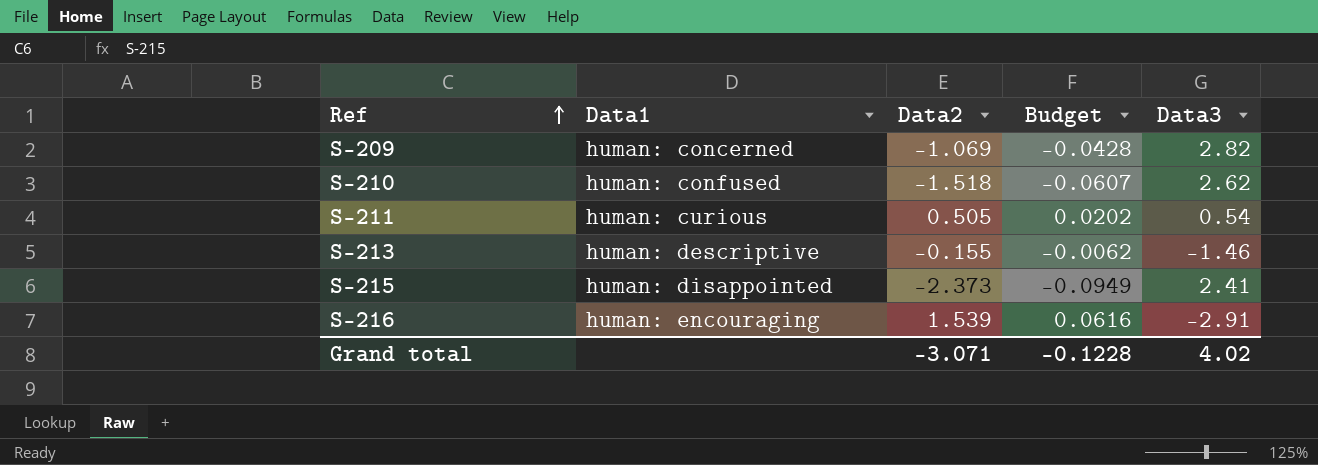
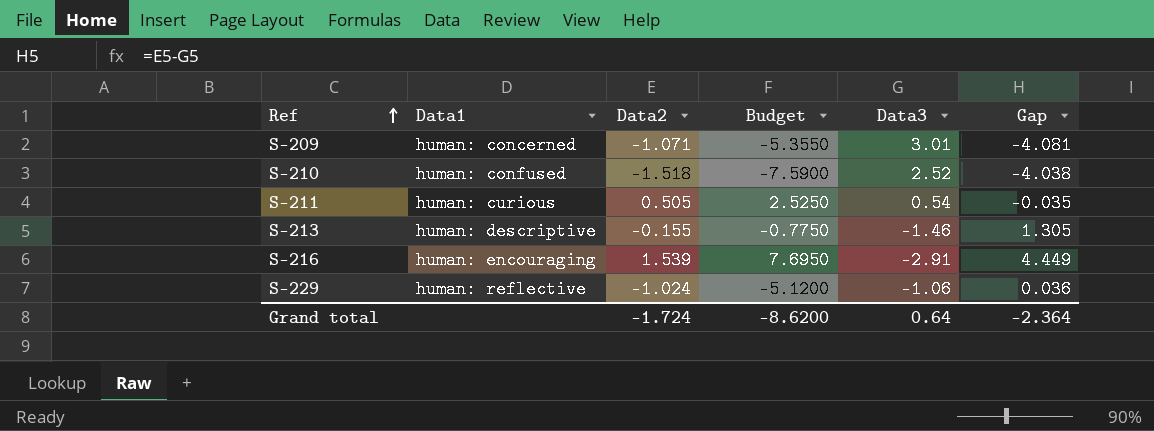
column Budget | formula: [Data2] * 0.04 -> [Data2] * 5
column Gap | formula: none -> [Data2] - [Data3]
row S-215: human: disappointed | -2.373 | -0.0949 | 2.41 -> none
S-209 | Data2: -1.069 -> -1.071
S-209 | Data3: 2.82 -> 3.01
S-210 | Data3: 2.62 -> 2.52
row S-229: none -> human: reflective | -1.024 | -5.1200 | -1.06 | 0.036
Grand total | Data2: -3.071 -> -1.724
Grand total | Budget: -0.1228 -> -8.6200
Grand total | Data3: 4.02 -> 0.64

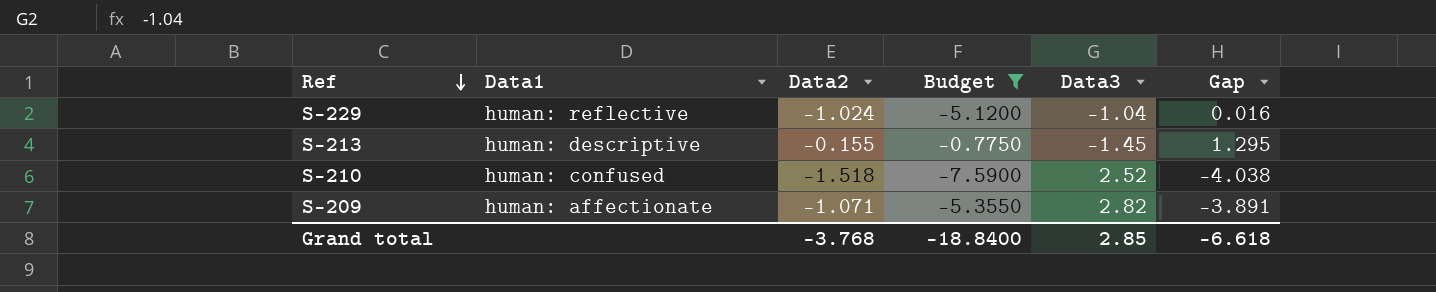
filter: none -> Budget <= -0.7750
row order: Ref ascending -> Ref descending
S-229 | Data3: -1.06 -> -1.04
S-229 | Gap: 0.036 -> 0.016
S-213 | Data3: -1.46 -> -1.45
S-213 | Gap: 1.305 -> 1.295
S-209 | Data1: human: concerned -> human: affectionate
S-209 | Data3: 3.01 -> 2.82
S-209 | Gap: -4.081 -> -3.891
Grand total | Data2: -1.724 -> -3.768
Grand total | Budget: -8.6200 -> -18.8400
Grand total | Data3: 0.64 -> 2.85
Grand total | Gap: -2.364 -> -6.618

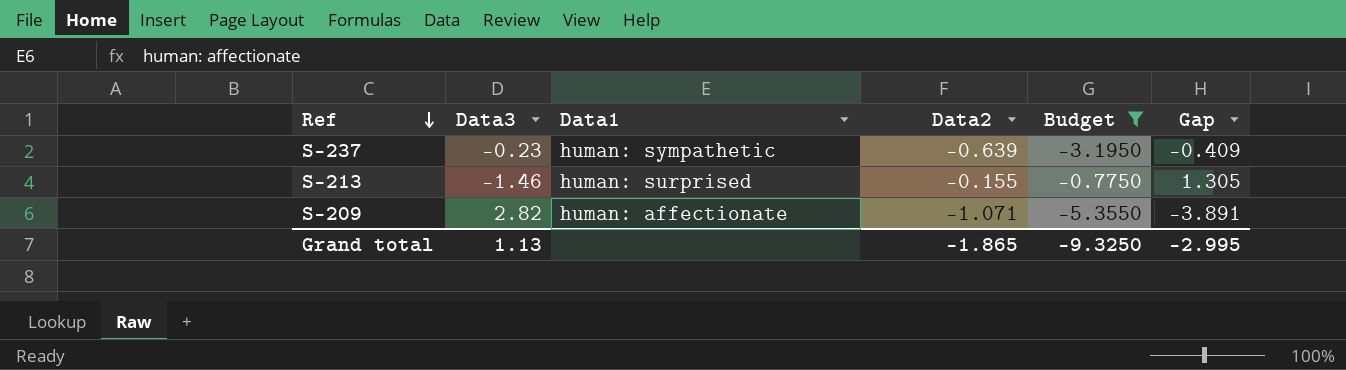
column Data3 | position: 5 -> 2
row S-229: human: reflective | -1.024 | -5.1200 | -1.04 | 0.016 -> none
row S-210: human: confused | -1.518 | -7.5900 | 2.52 | -4.038 -> none
row S-237: none -> -0.23 | human: sympathetic | -0.639 | -3.1950 | -0.409
S-213 | Data3: -1.45 -> -1.46
S-213 | Data1: human: descriptive -> human: surprised
S-213 | Gap: 1.295 -> 1.305
Grand total | Data3: 2.85 -> 1.13
Grand total | Data2: -3.768 -> -1.865
Grand total | Budget: -18.8400 -> -9.3250
Grand total | Gap: -6.618 -> -2.995

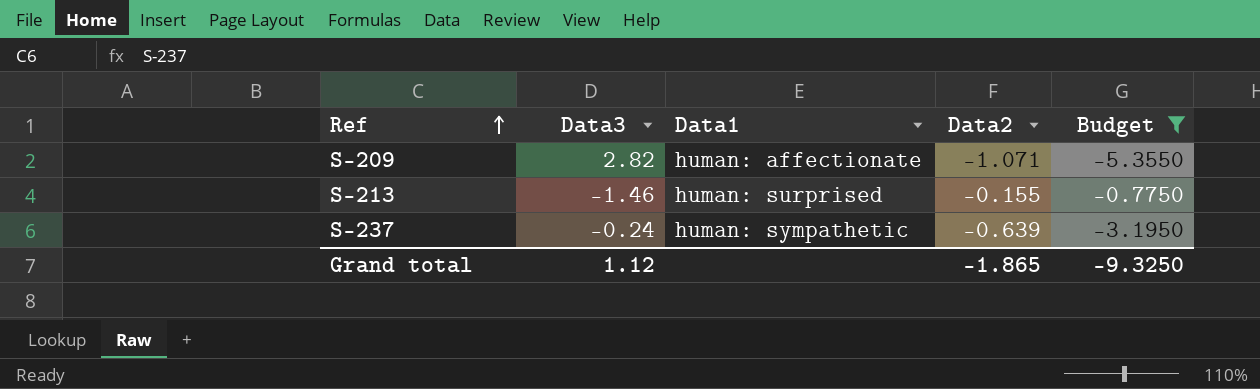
row order: Ref descending -> Ref ascending
column Gap | formula: [Data2] - [Data3] -> none
S-237 | Data3: -0.23 -> -0.24
Grand total | Data3: 1.13 -> 1.12

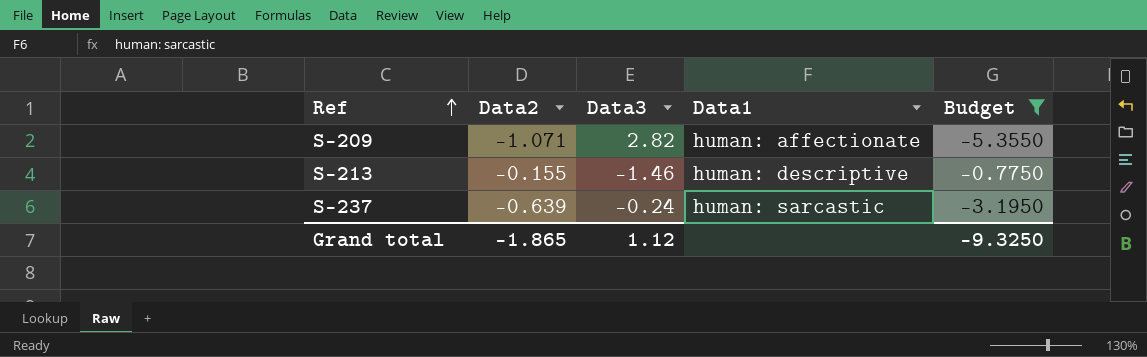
column Data2 | position: 4 -> 2
S-213 | Data1: human: surprised -> human: descriptive
S-237 | Data1: human: sympathetic -> human: sarcastic

